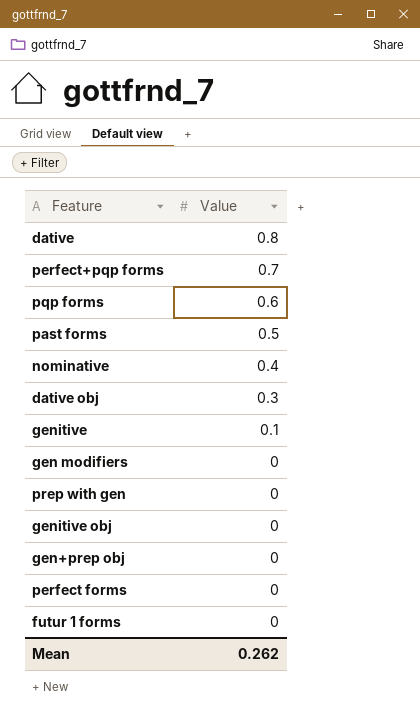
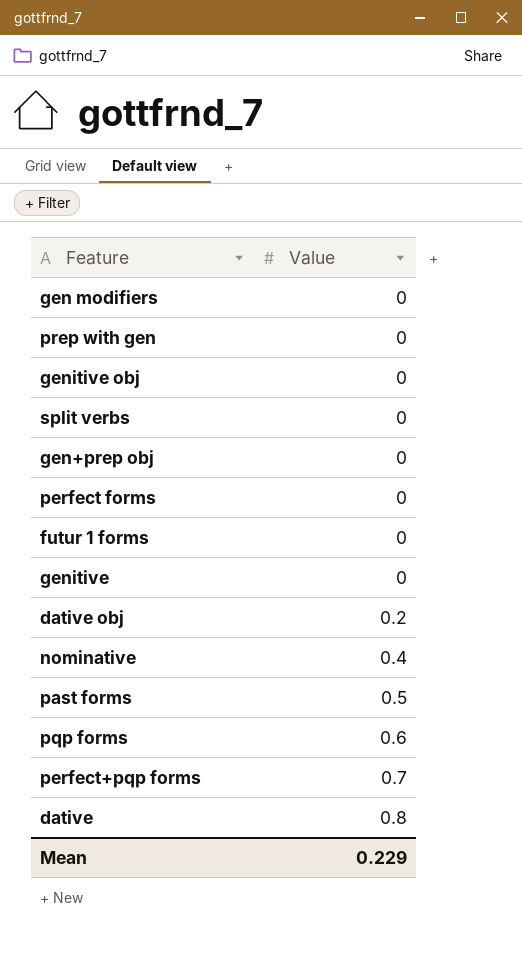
row order: Value descending -> Value ascending
row split verbs: none -> 0
genitive | Value: 0.1 -> 0
dative obj | Value: 0.3 -> 0.2
Mean | Value: 0.262 -> 0.229

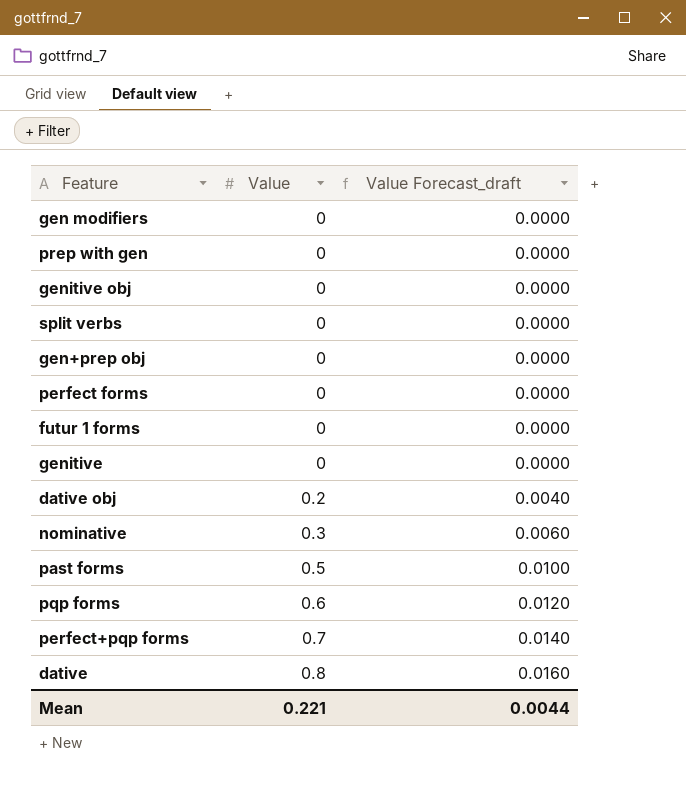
column Value Forecast_draft | formula: none -> [Value] * 0.02
nominative | Value: 0.4 -> 0.3
Mean | Value: 0.229 -> 0.221

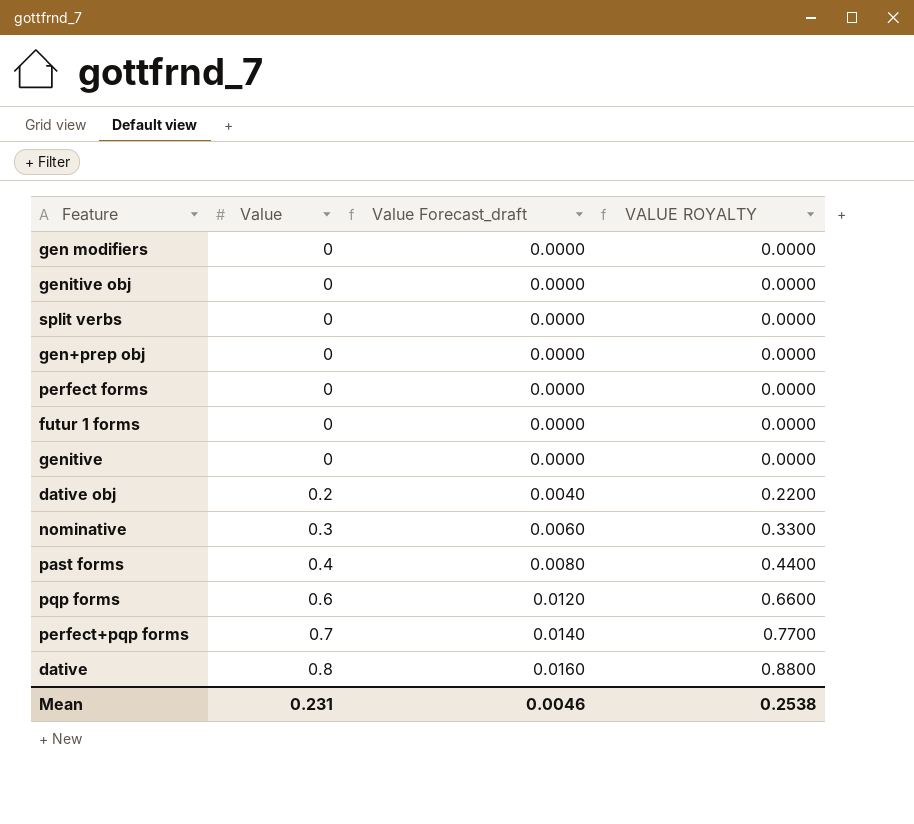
column VALUE ROYALTY | formula: none -> [Value] * 1.1
row prep with gen: 0 | 0.0000 -> none
past forms | Value: 0.5 -> 0.4
past forms | Value Forecast_draft: 0.0100 -> 0.0080
Mean | Value: 0.221 -> 0.231
Mean | Value Forecast_draft: 0.0044 -> 0.0046

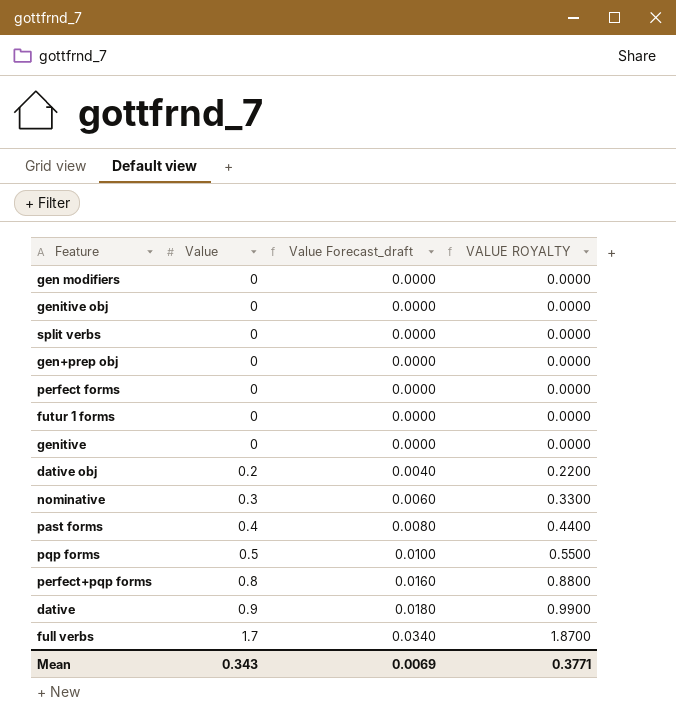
pqp forms | Value: 0.6 -> 0.5
pqp forms | Value Forecast_draft: 0.0120 -> 0.0100
pqp forms | VALUE ROYALTY: 0.6600 -> 0.5500
perfect+pqp forms | Value: 0.7 -> 0.8
perfect+pqp forms | Value Forecast_draft: 0.0140 -> 0.0160
perfect+pqp forms | VALUE ROYALTY: 0.7700 -> 0.8800
dative | Value: 0.8 -> 0.9
dative | Value Forecast_draft: 0.0160 -> 0.0180
dative | VALUE ROYALTY: 0.8800 -> 0.9900
row full verbs: none -> 1.7 | 0.0340 | 1.8700
Mean | Value: 0.231 -> 0.343
Mean | Value Forecast_draft: 0.0046 -> 0.0069
Mean | VALUE ROYALTY: 0.2538 -> 0.3771

